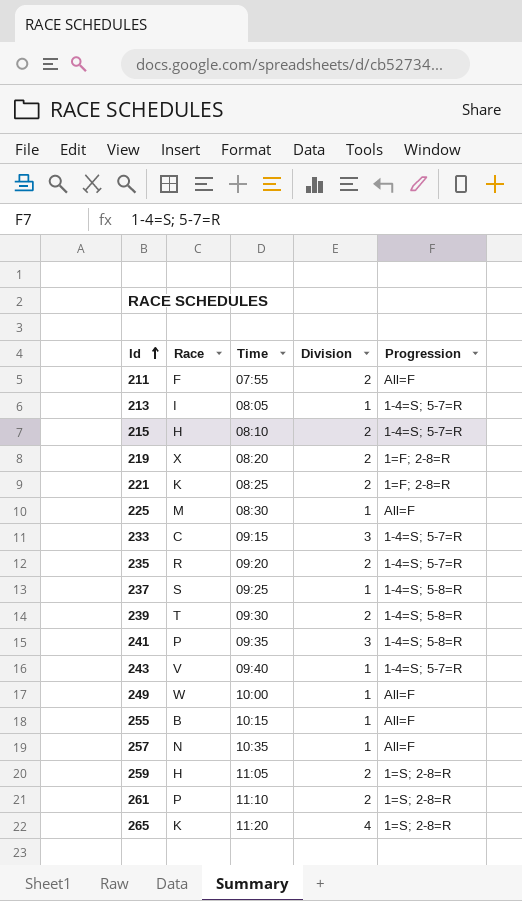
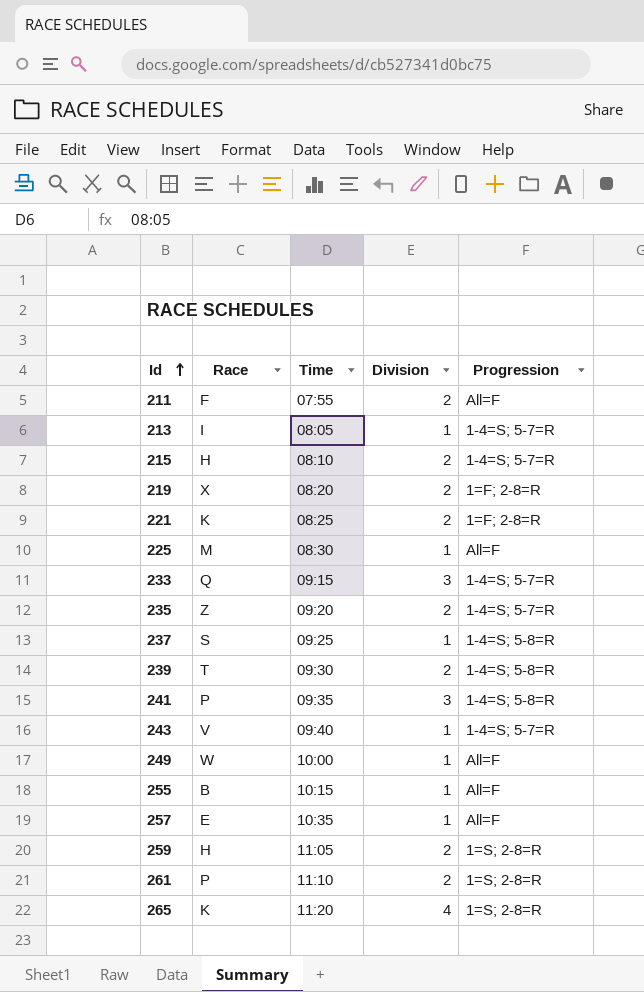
233 | Race: C -> Q
235 | Race: R -> Z
257 | Race: N -> E

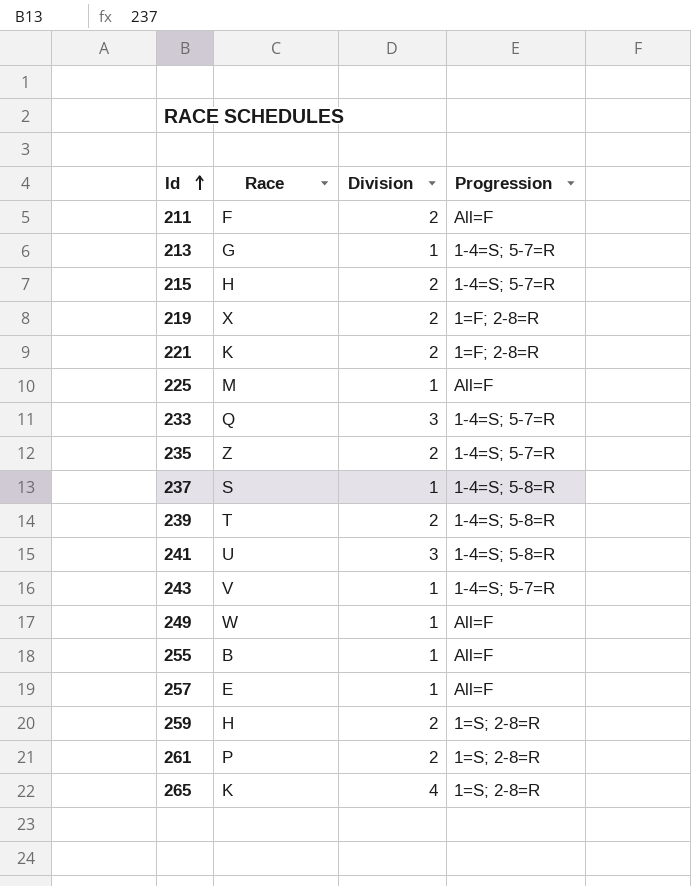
column Time | position: 3 -> none
213 | Race: I -> G
241 | Race: P -> U

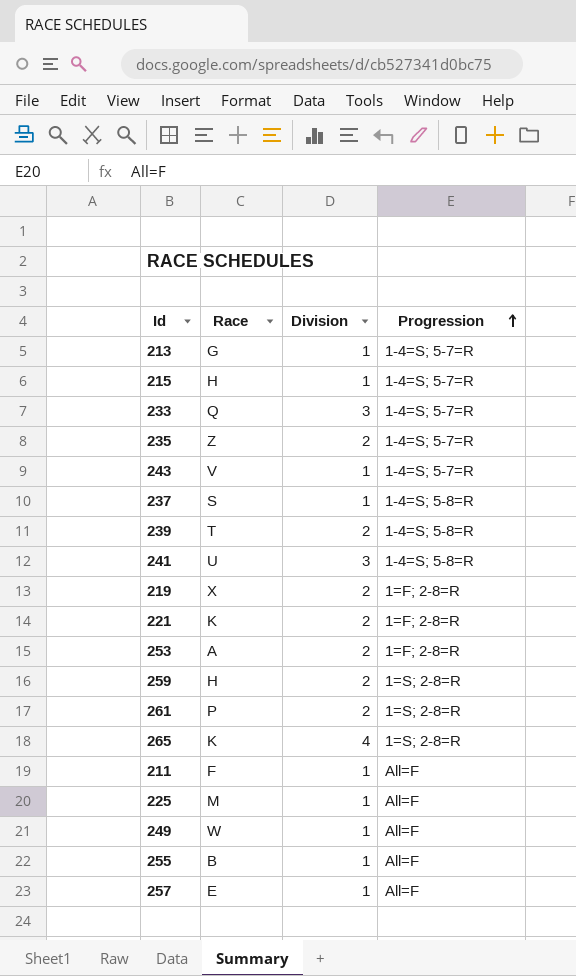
row order: Id ascending -> Progression ascending
215 | Division: 2 -> 1
row 253: none -> A | 2 | 1=F; 2-8=R
211 | Division: 2 -> 1

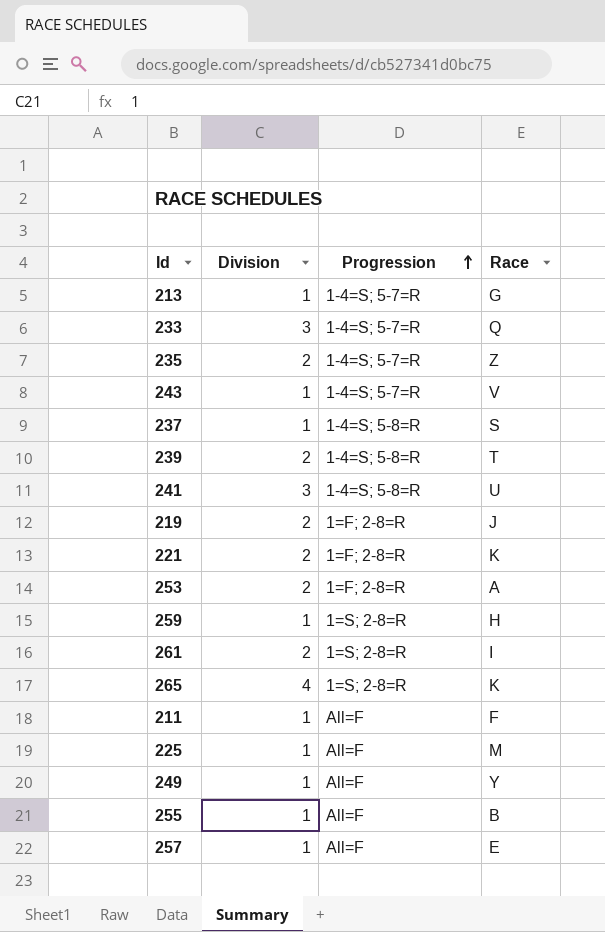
column Race | position: 2 -> 4
row 215: H | 1 | 1-4=S; 5-7=R -> none
219 | Race: X -> J
259 | Division: 2 -> 1
261 | Race: P -> I
249 | Race: W -> Y

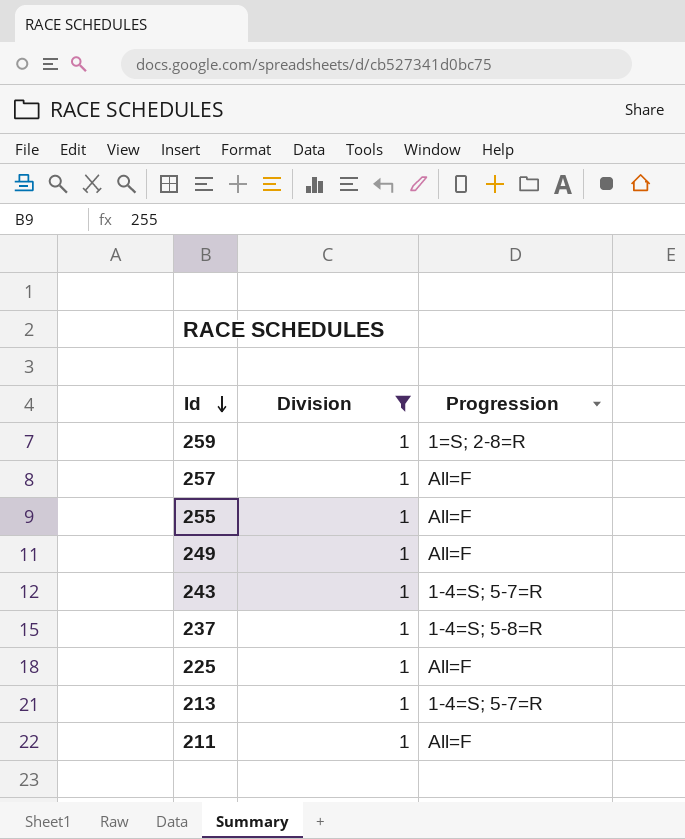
filter: none -> Division = 1
row order: Progression ascending -> Id descending
column Race | position: 4 -> none

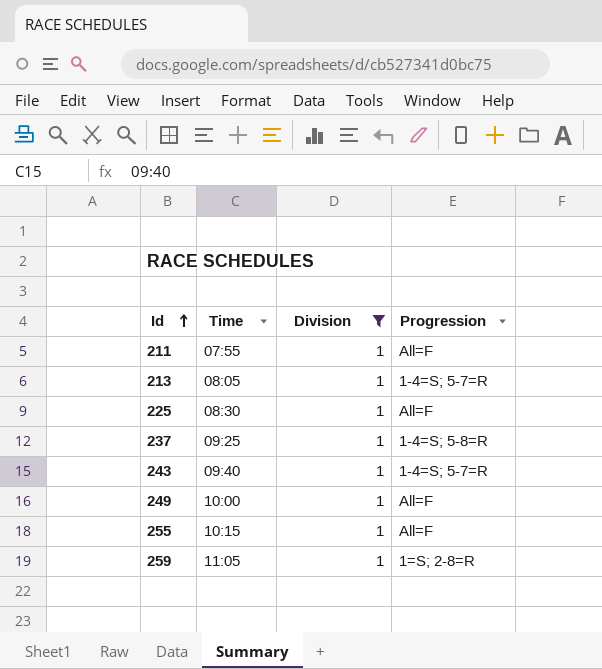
row order: Id descending -> Id ascending
column Time | position: none -> 2
row 257: 1 | All=F -> none

